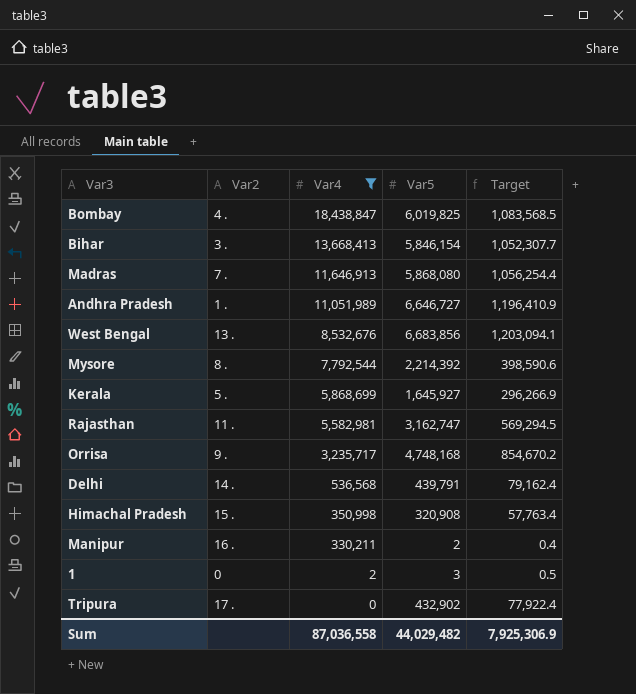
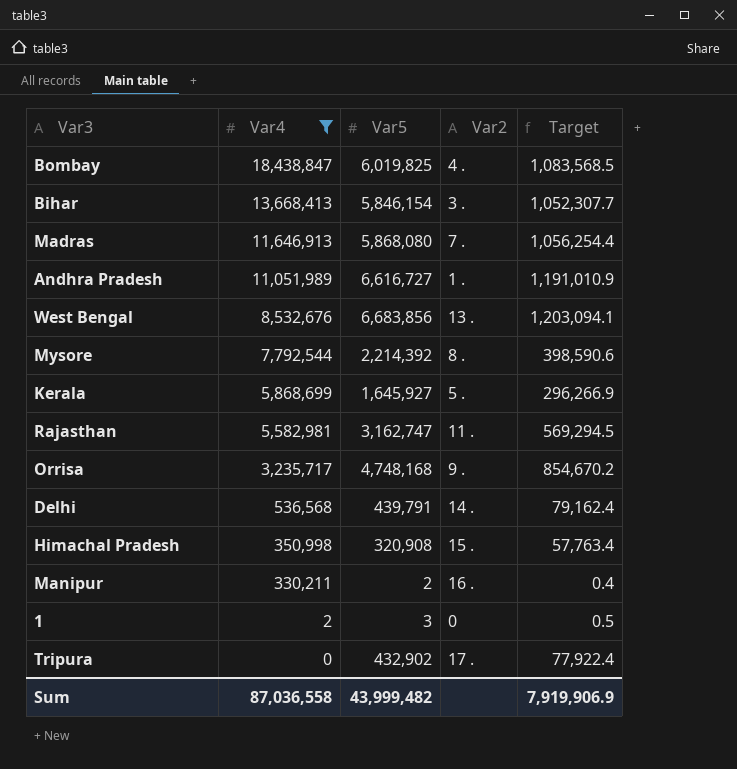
column Var2 | position: 2 -> 4
Andhra Pradesh | Var5: 6,646,727 -> 6,616,727
Andhra Pradesh | Target: 1,196,410.9 -> 1,191,010.9
Sum | Var5: 44,029,482 -> 43,999,482
Sum | Target: 7,925,306.9 -> 7,919,906.9

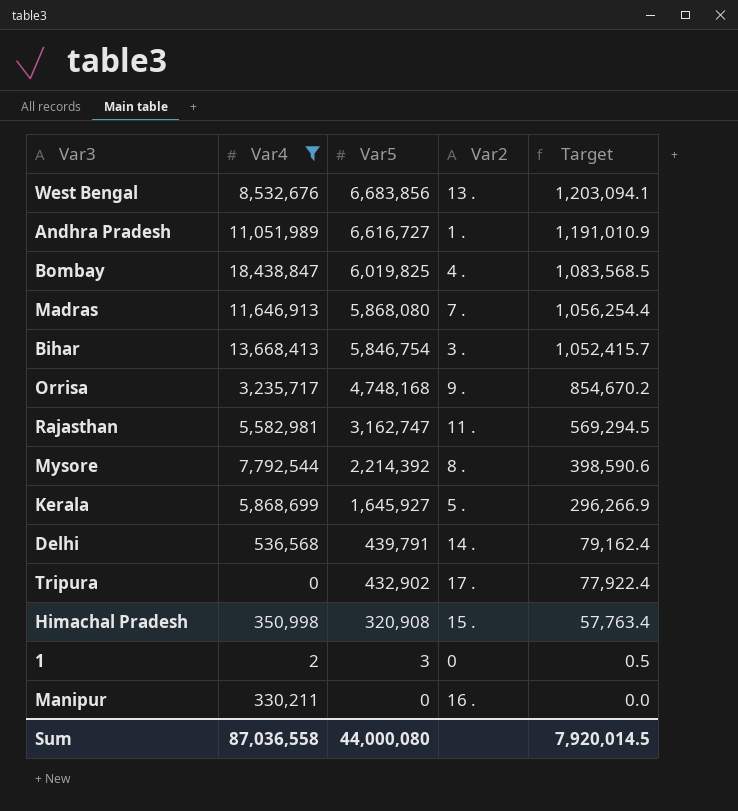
row order: Var4 descending -> Var5 descending
Bihar | Var5: 5,846,154 -> 5,846,754
Bihar | Target: 1,052,307.7 -> 1,052,415.7
Manipur | Var5: 2 -> 0
Manipur | Target: 0.4 -> 0.0
Sum | Var5: 43,999,482 -> 44,000,080
Sum | Target: 7,919,906.9 -> 7,920,014.5

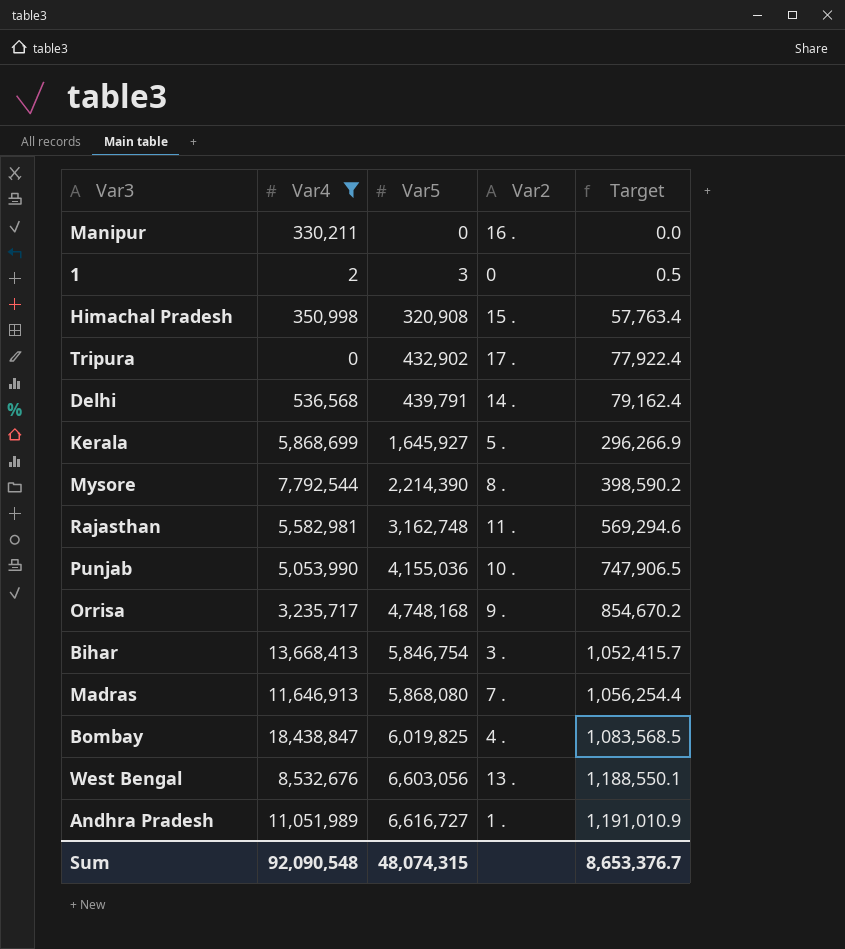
row order: Var5 descending -> Var5 ascending
Mysore | Var5: 2,214,392 -> 2,214,390
Mysore | Target: 398,590.6 -> 398,590.2
Rajasthan | Var5: 3,162,747 -> 3,162,748
Rajasthan | Target: 569,294.5 -> 569,294.6
row Punjab: none -> 5,053,990 | 4,155,036 | 10 . | 747,906.5
West Bengal | Var5: 6,683,856 -> 6,603,056
West Bengal | Target: 1,203,094.1 -> 1,188,550.1
Sum | Var4: 87,036,558 -> 92,090,548
Sum | Var5: 44,000,080 -> 48,074,315
Sum | Target: 7,920,014.5 -> 8,653,376.7

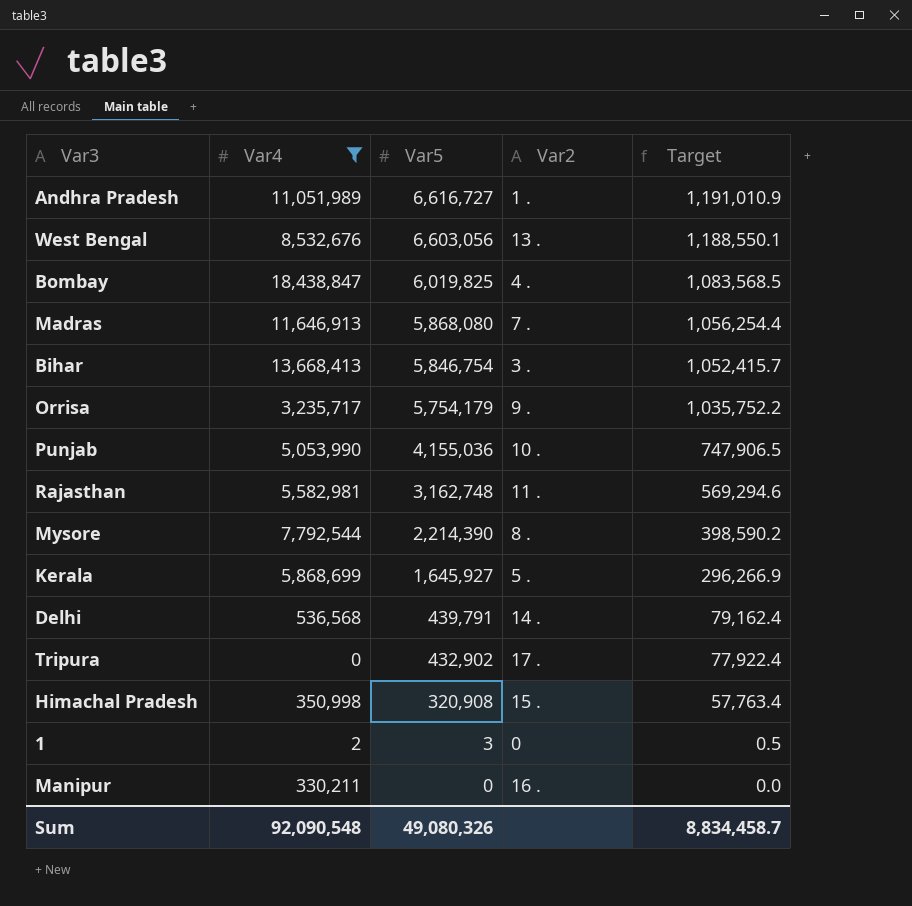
row order: Var5 ascending -> Var5 descending
Orrisa | Var5: 4,748,168 -> 5,754,179
Orrisa | Target: 854,670.2 -> 1,035,752.2
Sum | Var5: 48,074,315 -> 49,080,326
Sum | Target: 8,653,376.7 -> 8,834,458.7

